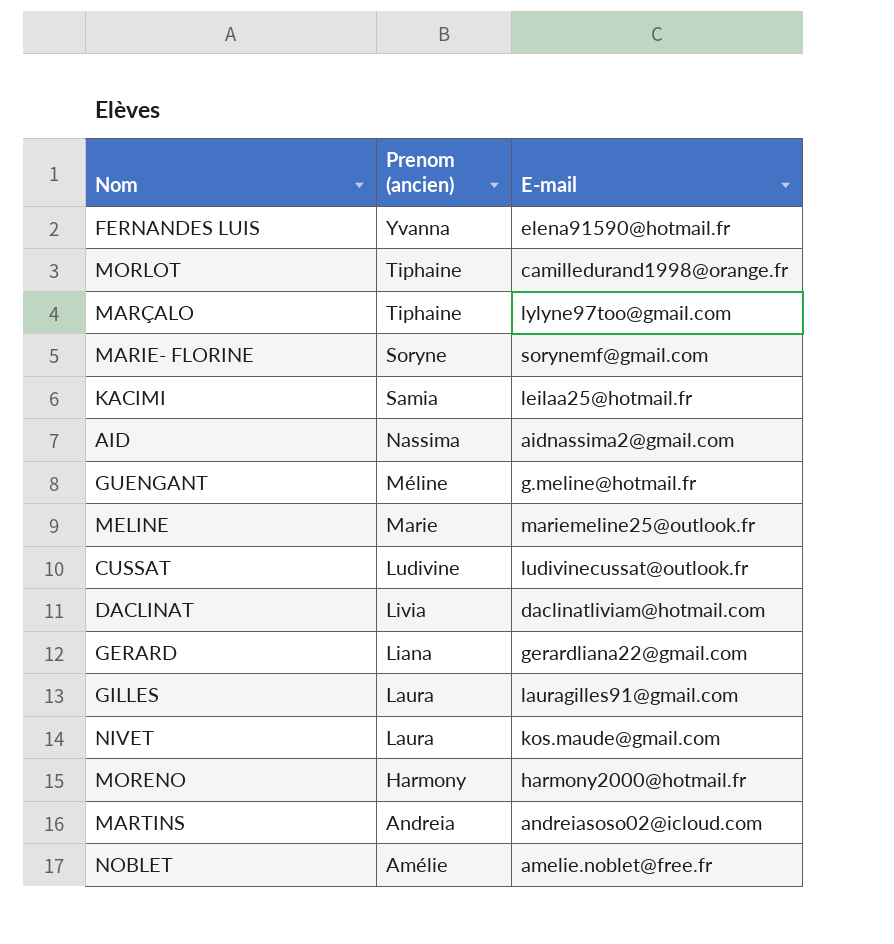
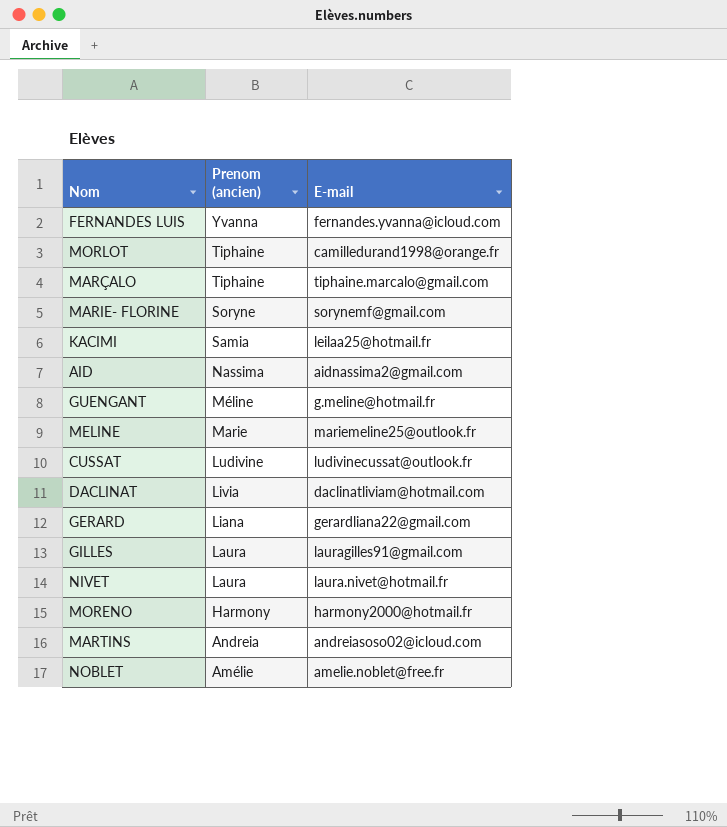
FERNANDES LUIS | E-mail: elena91590@hotmail.fr -> fernandes.yvanna@icloud.com
MARÇALO | E-mail: lylyne97too@gmail.com -> tiphaine.marcalo@gmail.com
NIVET | E-mail: kos.maude@gmail.com -> laura.nivet@hotmail.fr

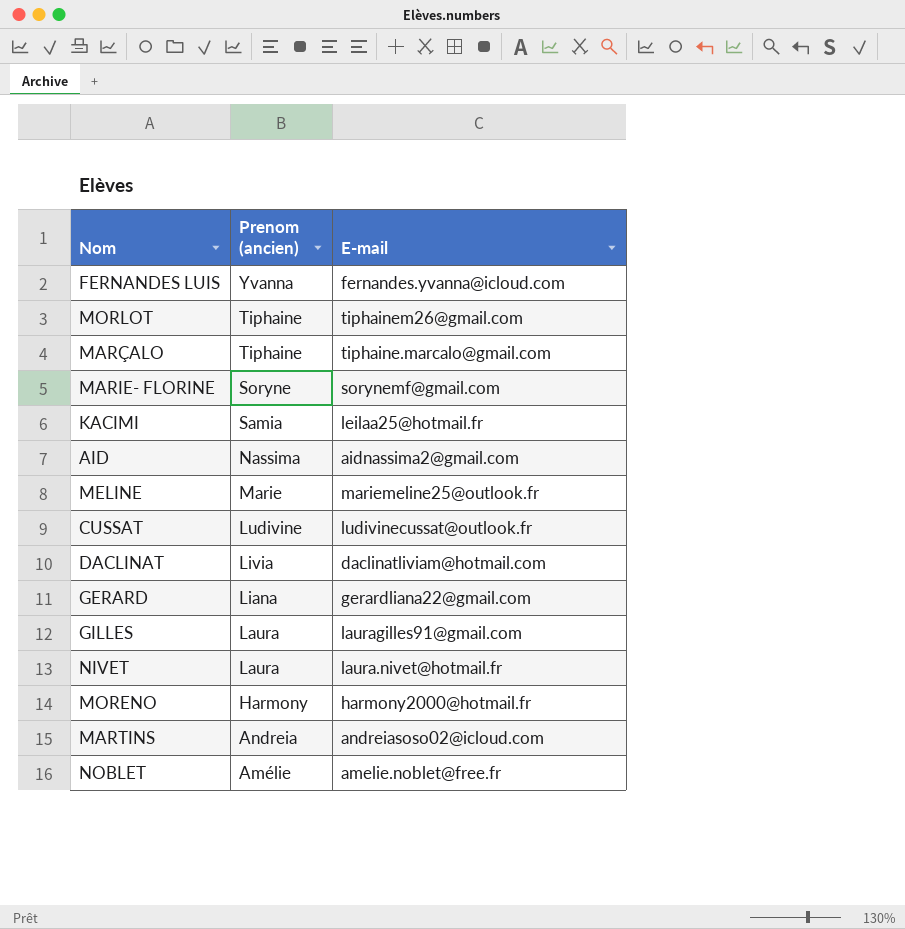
row GUENGANT: Méline | g.meline@hotmail.fr -> none
MORLOT | E-mail: camilledurand1998@orange.fr -> tiphainem26@gmail.com

